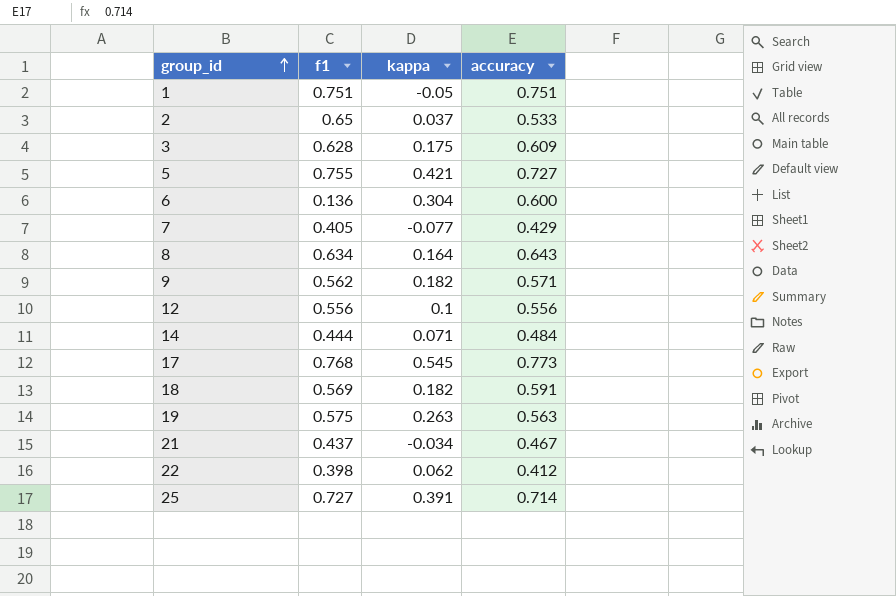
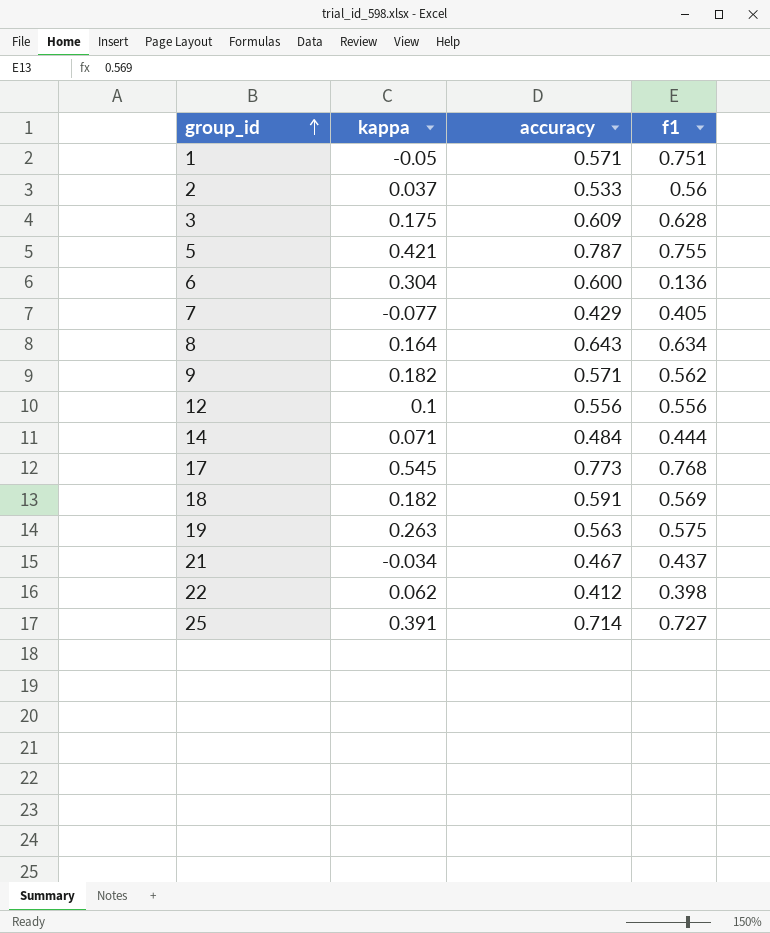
column f1 | position: 2 -> 4
1 | accuracy: 0.751 -> 0.571
2 | f1: 0.65 -> 0.56
5 | accuracy: 0.727 -> 0.787

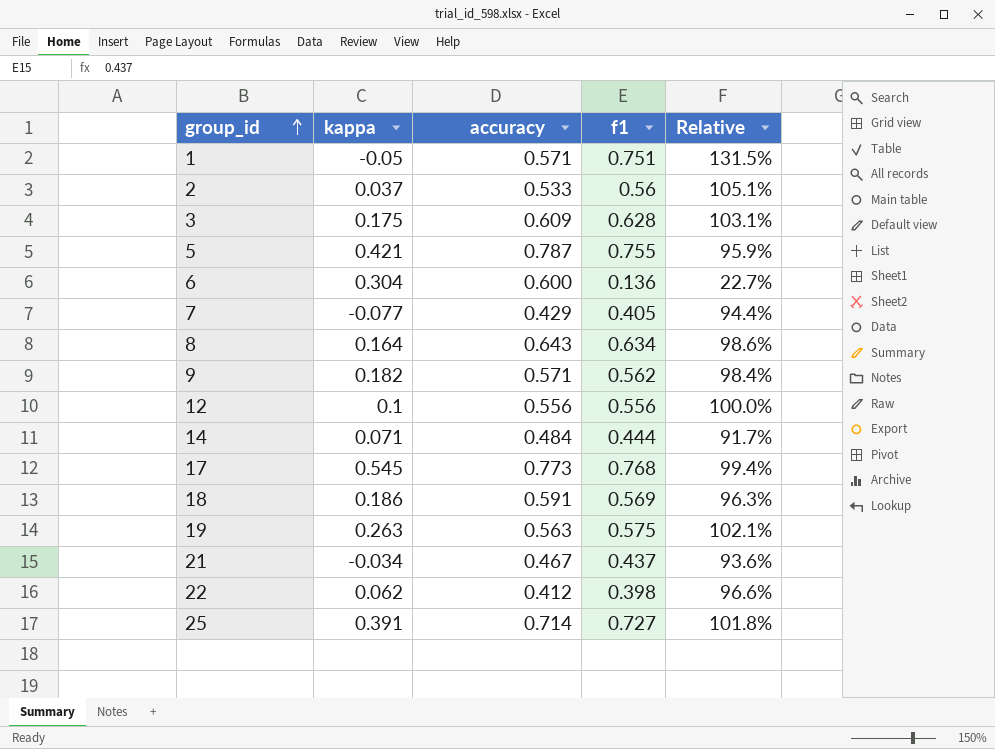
column Relative | formula: none -> [f1] / [accuracy]
18 | kappa: 0.182 -> 0.186

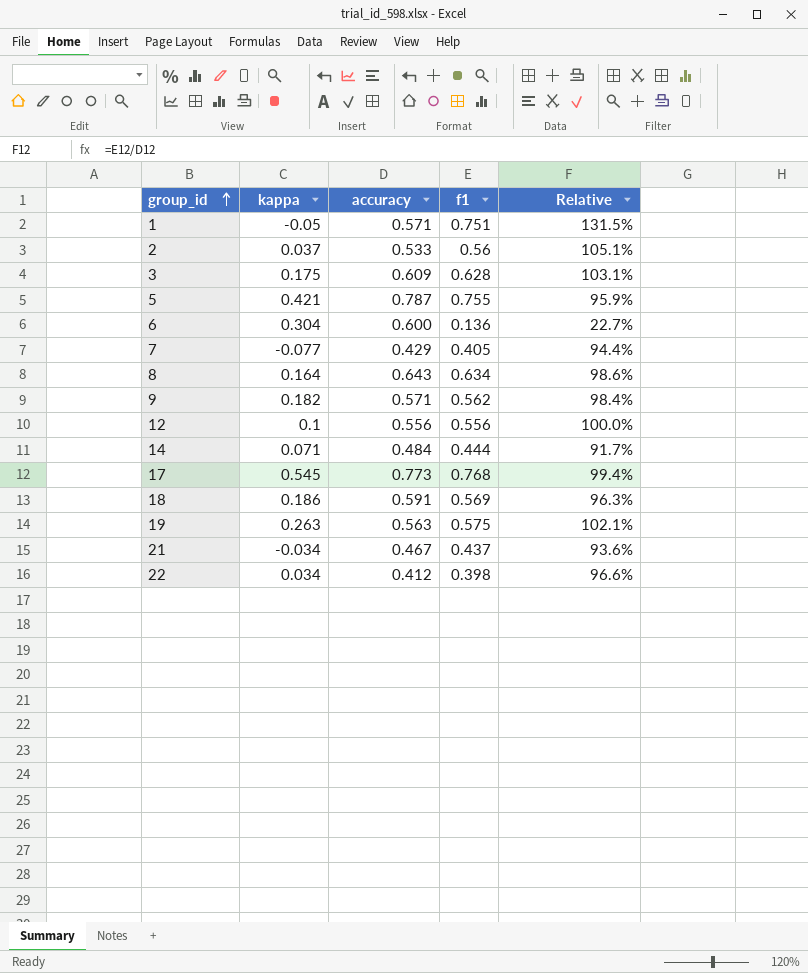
row 25: 0.391 | 0.714 | 0.727 | 101.8% -> none
22 | kappa: 0.062 -> 0.034

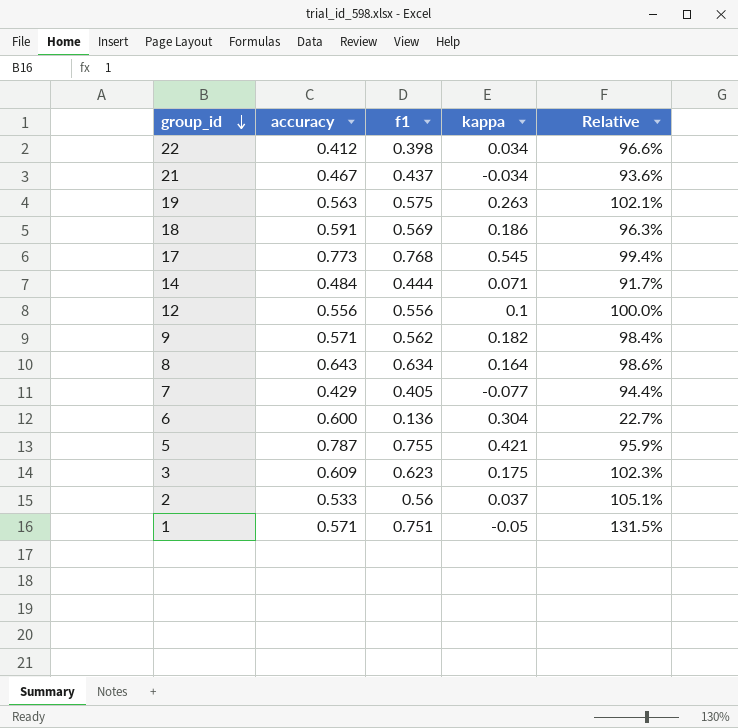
row order: group_id ascending -> group_id descending
column kappa | position: 2 -> 4
3 | f1: 0.628 -> 0.623
3 | Relative: 103.1% -> 102.3%

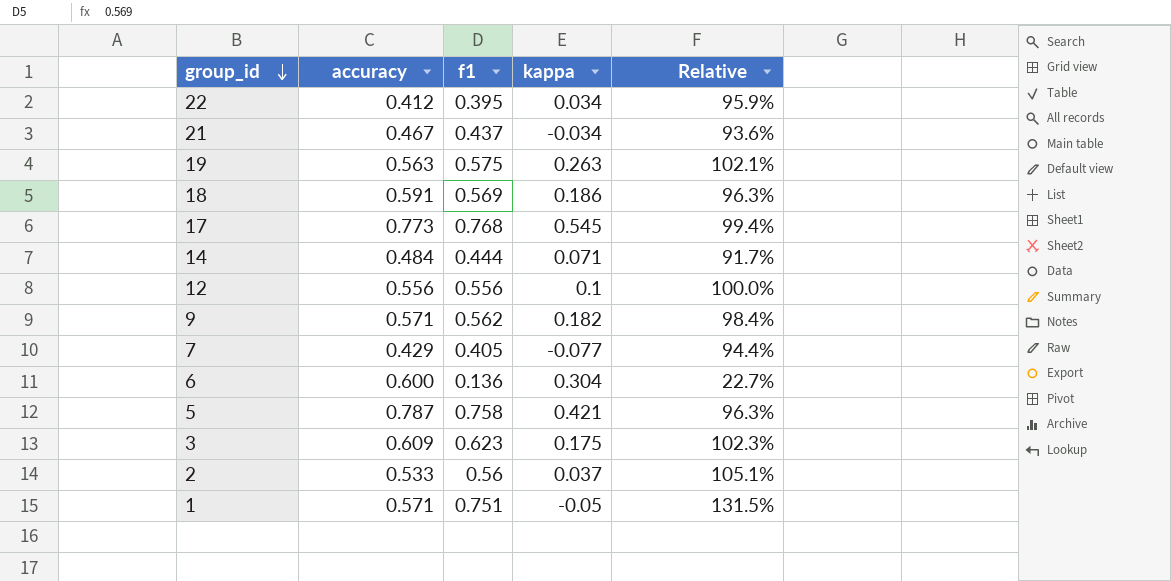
row 8: 0.643 | 0.634 | 0.164 | 98.6% -> none
22 | f1: 0.398 -> 0.395
22 | Relative: 96.6% -> 95.9%
5 | f1: 0.755 -> 0.758
5 | Relative: 95.9% -> 96.3%

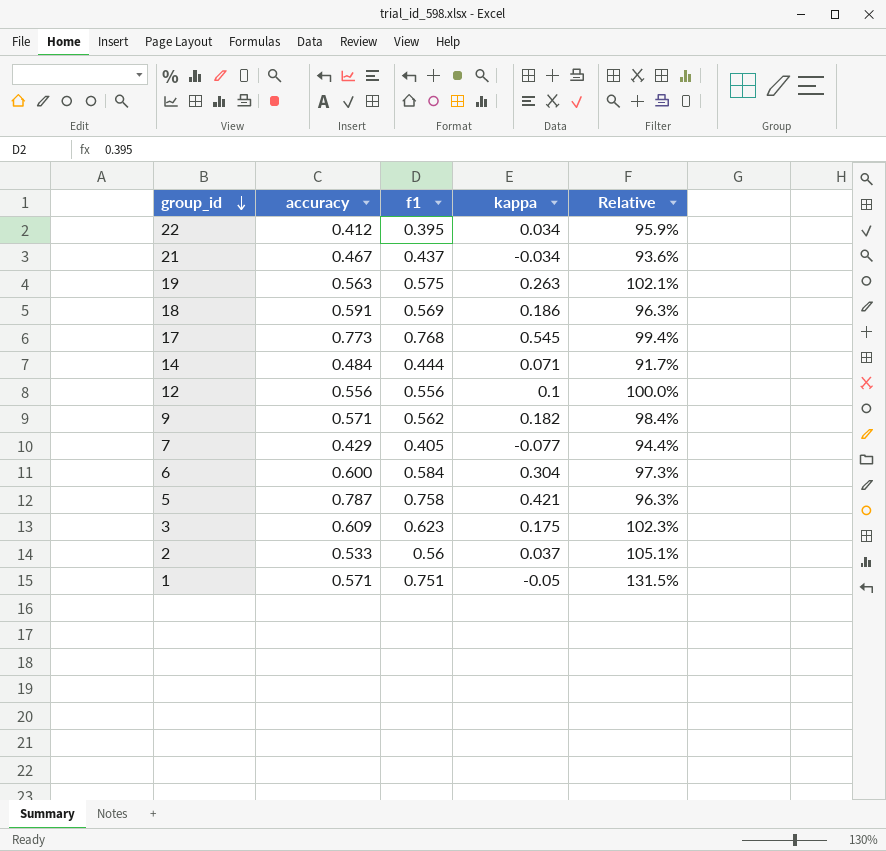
6 | f1: 0.136 -> 0.584
6 | Relative: 22.7% -> 97.3%

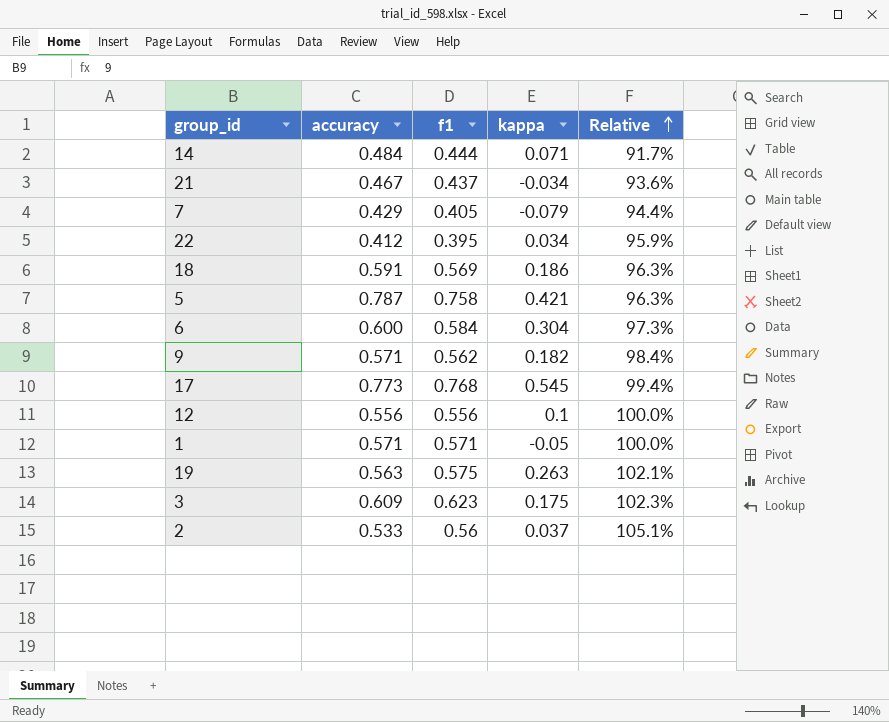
row order: group_id descending -> Relative ascending
7 | kappa: -0.077 -> -0.079
1 | f1: 0.751 -> 0.571
1 | Relative: 131.5% -> 100.0%

